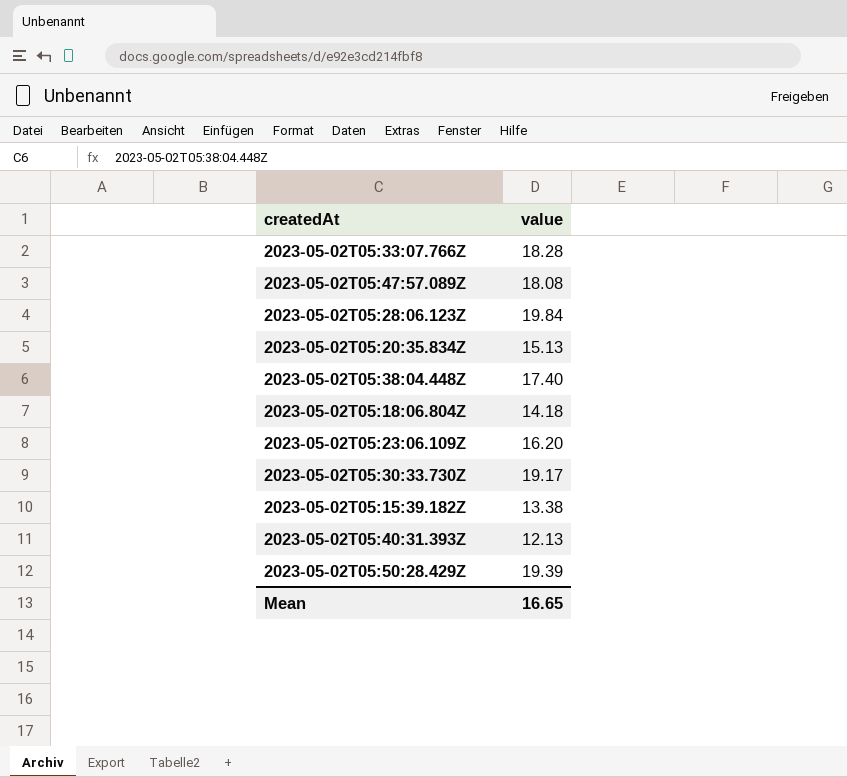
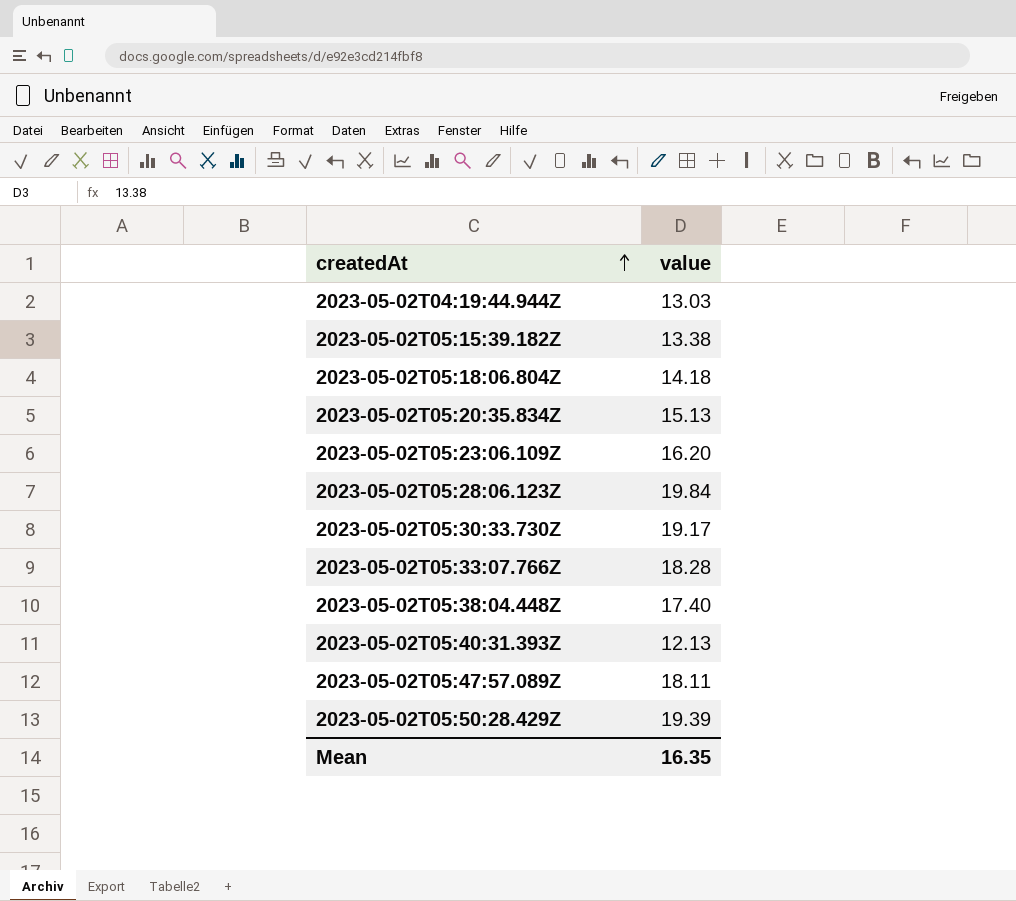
row order: none -> createdAt ascending
row 2023-05-02T04:19:44.944Z: none -> 13.03
2023-05-02T05:47:57.089Z | value: 18.08 -> 18.11
Mean | value: 16.65 -> 16.35

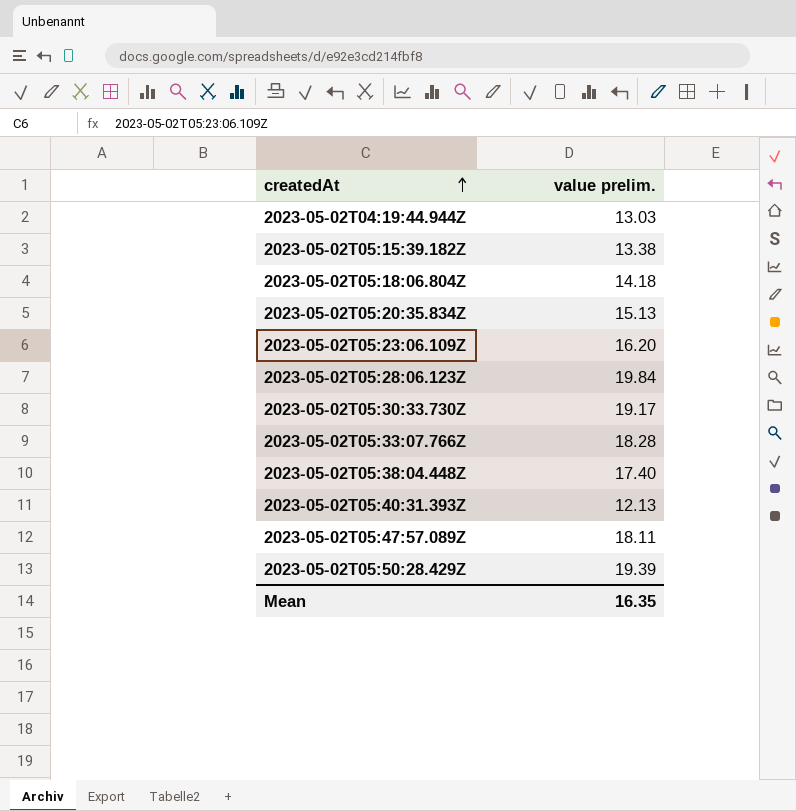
column name: value -> value prelim.

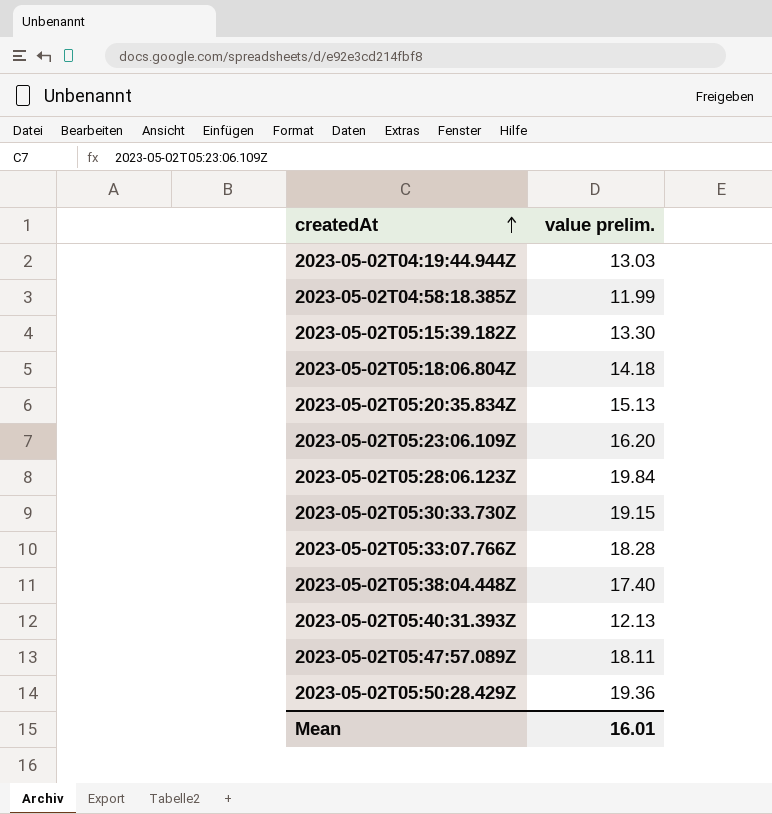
row 2023-05-02T04:58:18.385Z: none -> 11.99
2023-05-02T05:15:39.182Z | value prelim.: 13.38 -> 13.30
2023-05-02T05:30:33.730Z | value prelim.: 19.17 -> 19.15
2023-05-02T05:50:28.429Z | value prelim.: 19.39 -> 19.36
Mean | value prelim.: 16.35 -> 16.01

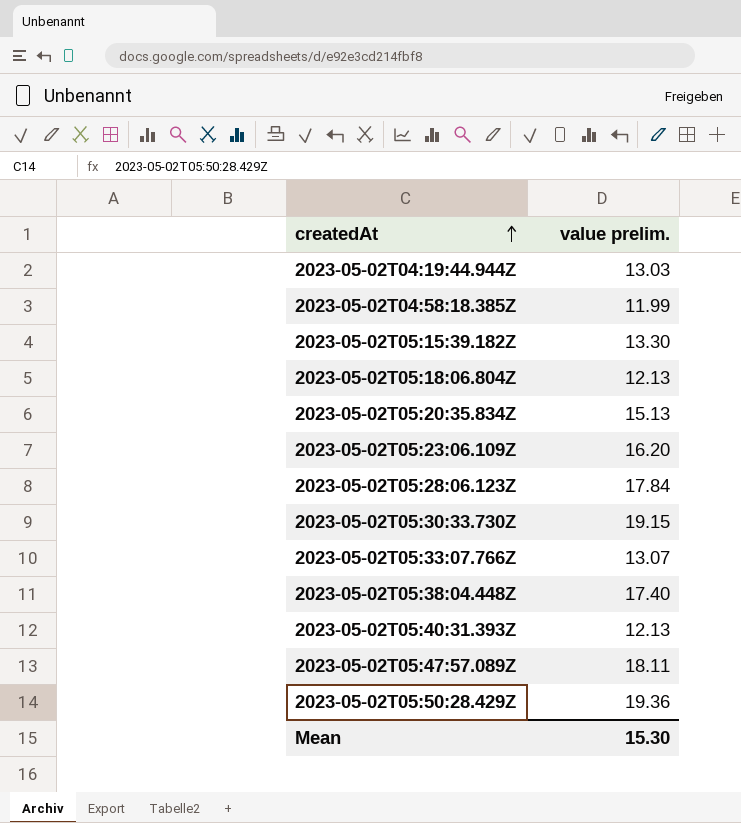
2023-05-02T05:18:06.804Z | value prelim.: 14.18 -> 12.13
2023-05-02T05:28:06.123Z | value prelim.: 19.84 -> 17.84
2023-05-02T05:33:07.766Z | value prelim.: 18.28 -> 13.07
Mean | value prelim.: 16.01 -> 15.30

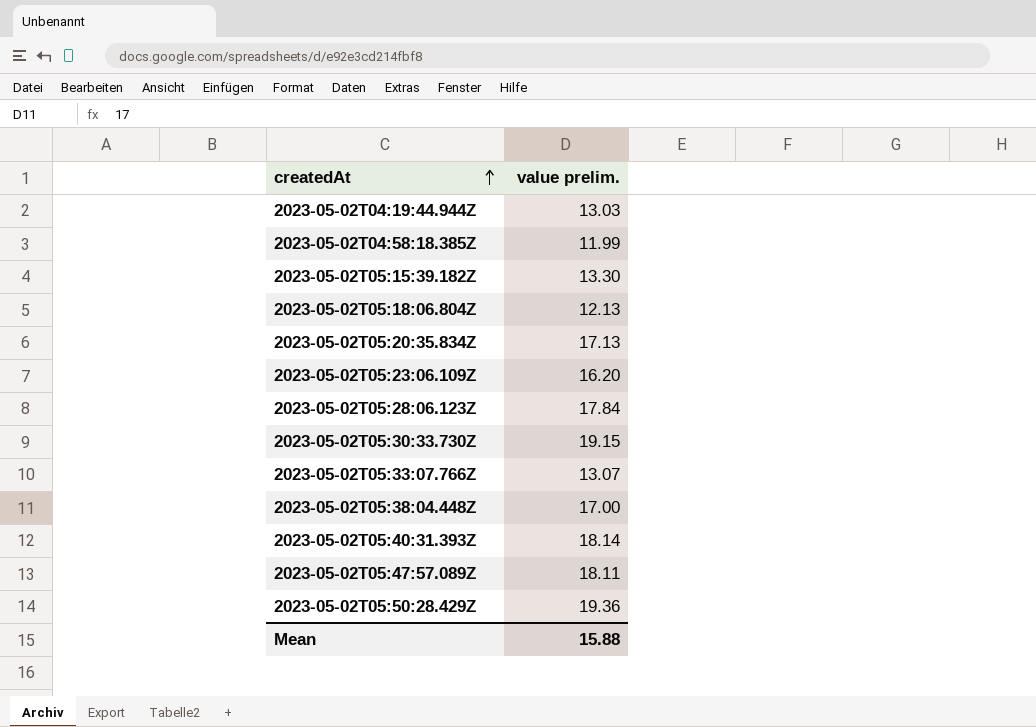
2023-05-02T05:20:35.834Z | value prelim.: 15.13 -> 17.13
2023-05-02T05:38:04.448Z | value prelim.: 17.40 -> 17.00
2023-05-02T05:40:31.393Z | value prelim.: 12.13 -> 18.14
Mean | value prelim.: 15.30 -> 15.88

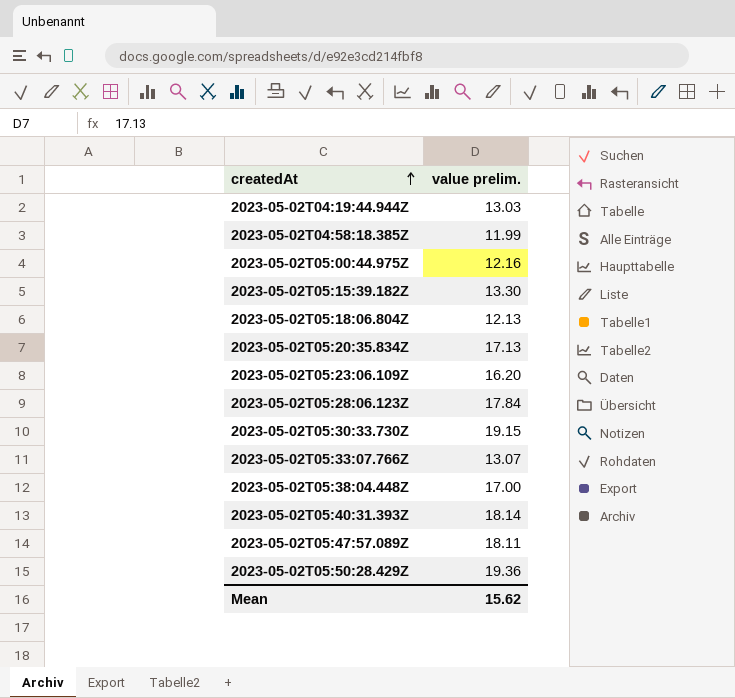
row 2023-05-02T05:00:44.975Z: none -> 12.16
Mean | value prelim.: 15.88 -> 15.62

